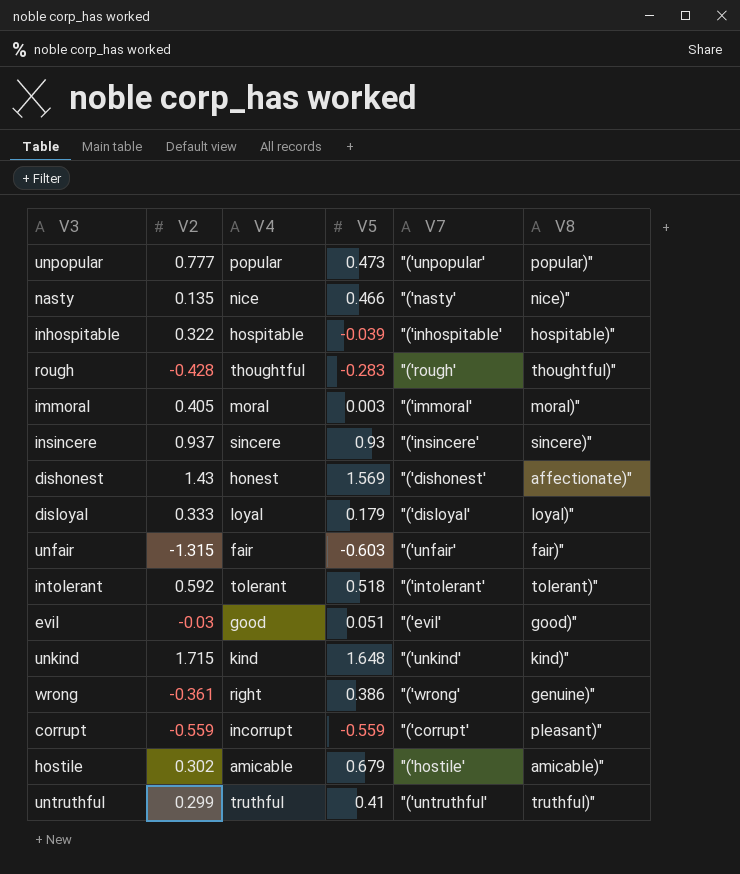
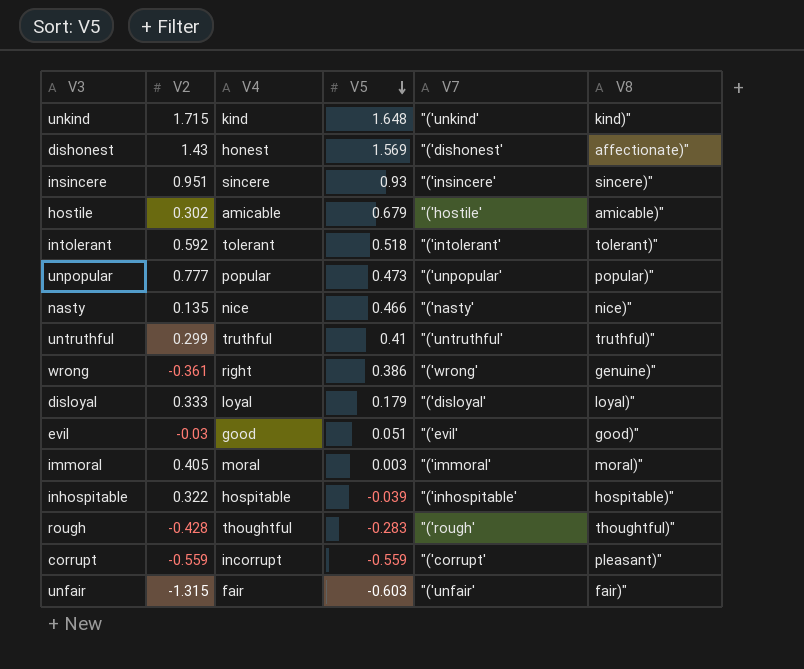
row order: none -> V5 descending
insincere | V2: 0.937 -> 0.951

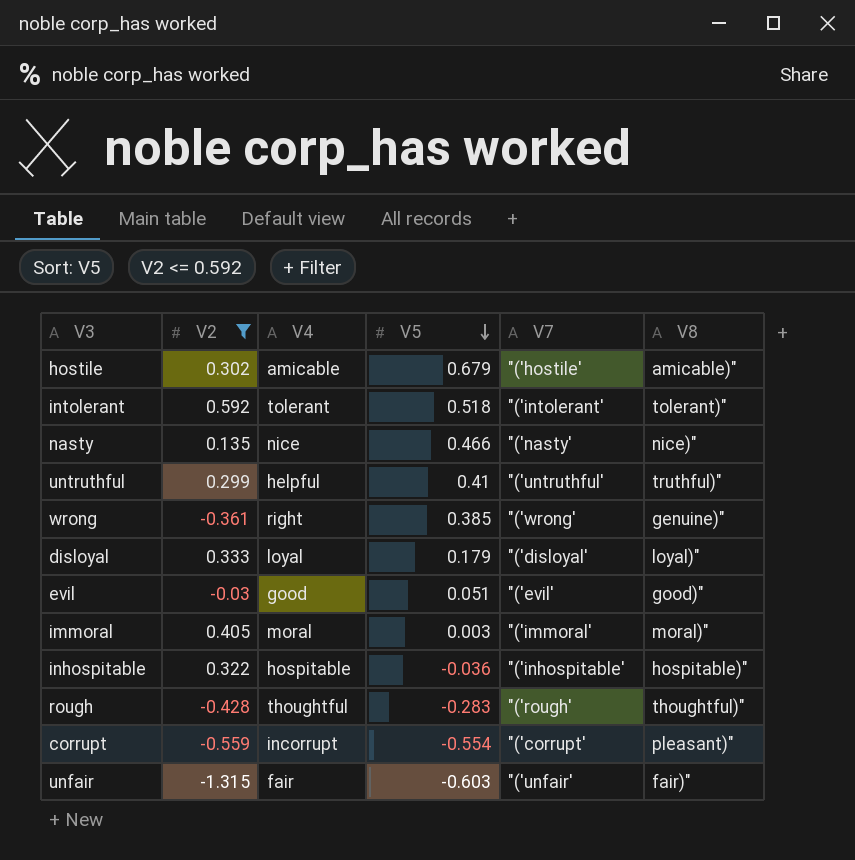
filter: none -> V2 <= 0.592
untruthful | V4: truthful -> helpful
wrong | V5: 0.386 -> 0.385
inhospitable | V5: -0.039 -> -0.036
corrupt | V5: -0.559 -> -0.554

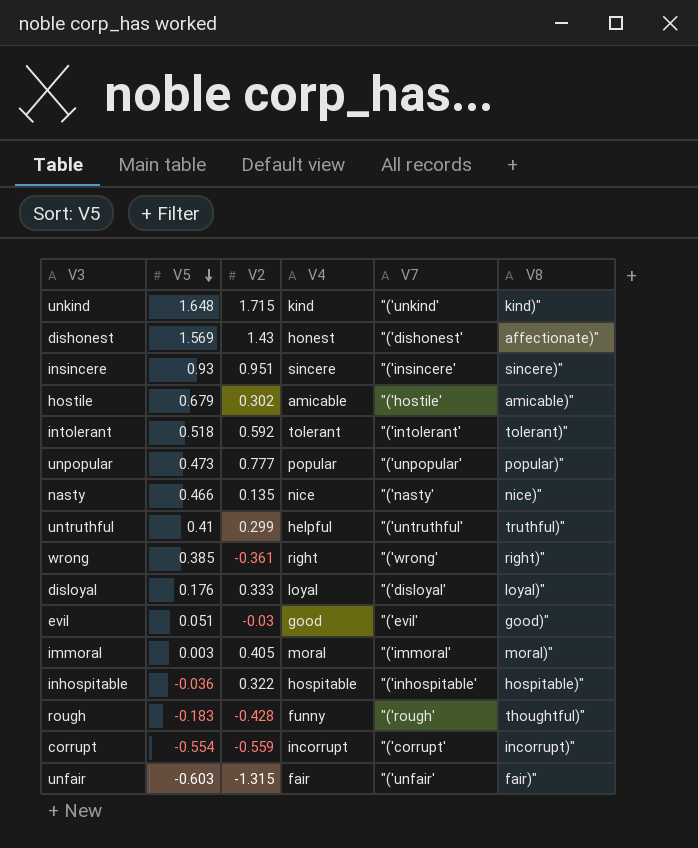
filter: V2 <= 0.592 -> none
column V5 | position: 4 -> 2
wrong | V8: genuine)" -> right)"
disloyal | V5: 0.179 -> 0.176
rough | V5: -0.283 -> -0.183
rough | V4: thoughtful -> funny
corrupt | V8: pleasant)" -> incorrupt)"

